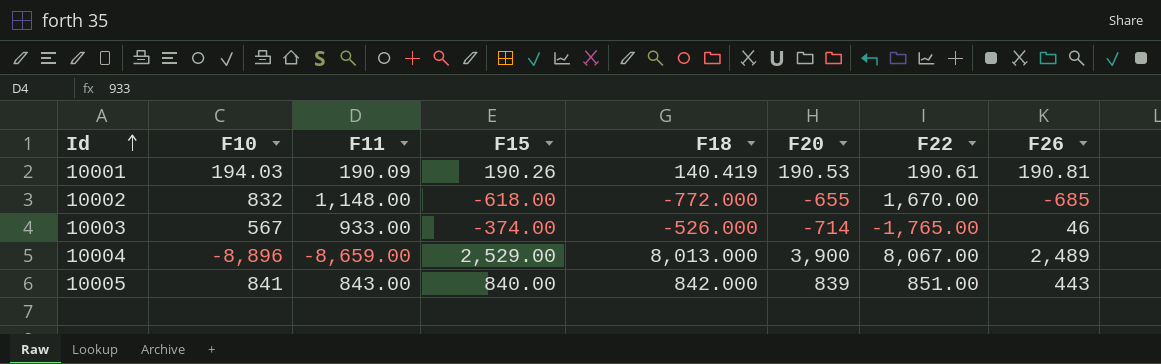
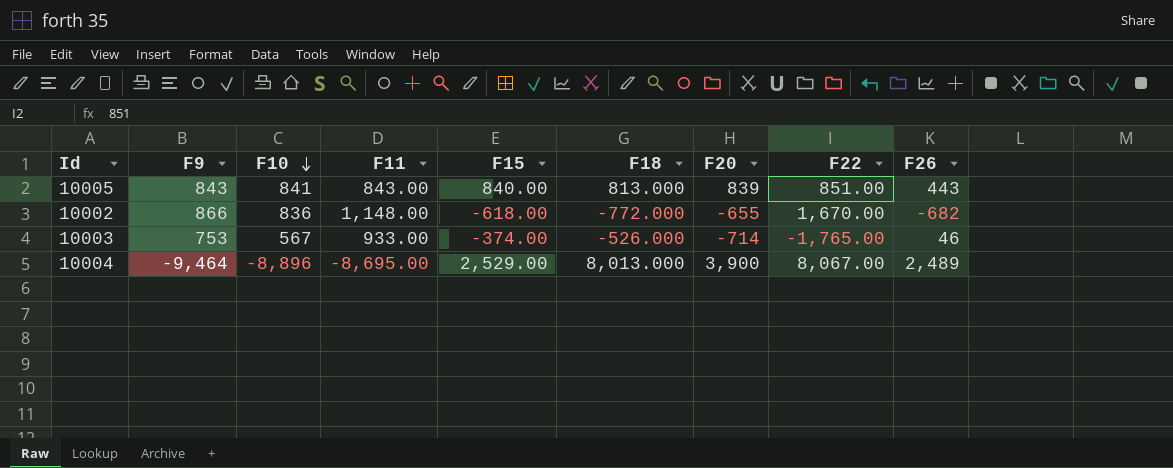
row order: Id ascending -> F10 descending
column F9 | position: none -> 2
row 10001: 194.03 | 190.09 | 190.26 | 140.419 | 190.53 | 190.61 | 190.81 -> none
10005 | F18: 842.000 -> 813.000
10002 | F10: 832 -> 836
10002 | F26: -685 -> -682
10004 | F11: -8,659.00 -> -8,695.00

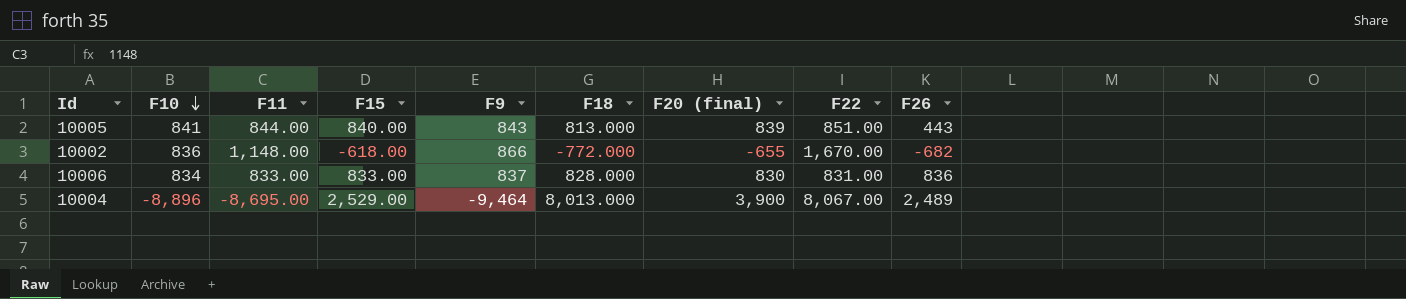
column F9 | position: 2 -> 5
column name: F20 -> F20 (final)
row 10003: 753 | 567 | 933.00 | -374.00 | -526.000 | -714 | -1,765.00 | 46 -> none
10005 | F11: 843.00 -> 844.00
row 10006: none -> 834 | 833.00 | 833.00 | 837 | 828.000 | 830 | 831.00 | 836

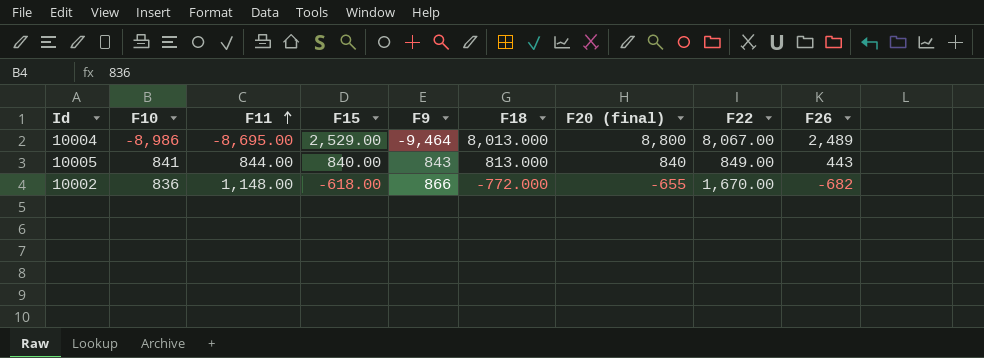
row order: F10 descending -> F11 ascending
row 10006: 834 | 833.00 | 833.00 | 837 | 828.000 | 830 | 831.00 | 836 -> none
10004 | F10: -8,896 -> -8,986
10004 | F20 (final): 3,900 -> 8,800
10005 | F20 (final): 839 -> 840
10005 | F22: 851.00 -> 849.00

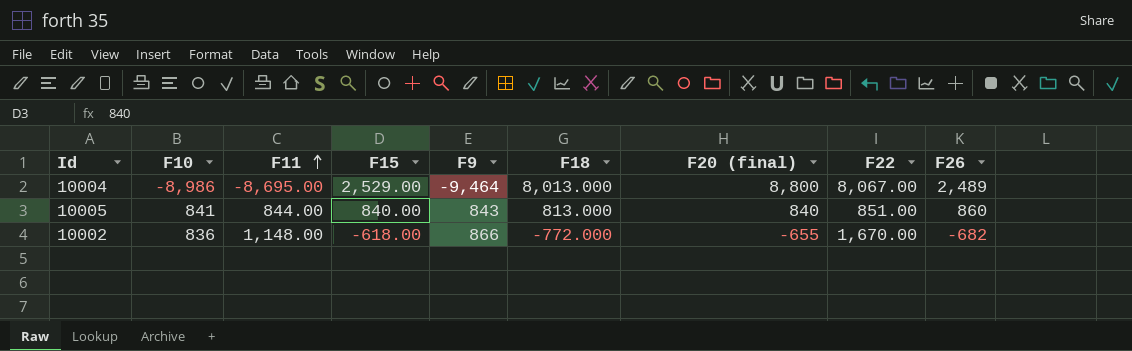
10005 | F22: 849.00 -> 851.00
10005 | F26: 443 -> 860

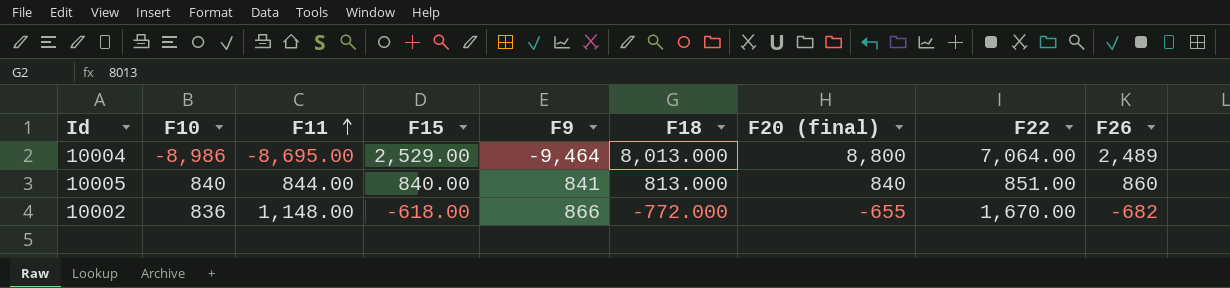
10004 | F22: 8,067.00 -> 7,064.00
10005 | F10: 841 -> 840
10005 | F9: 843 -> 841

